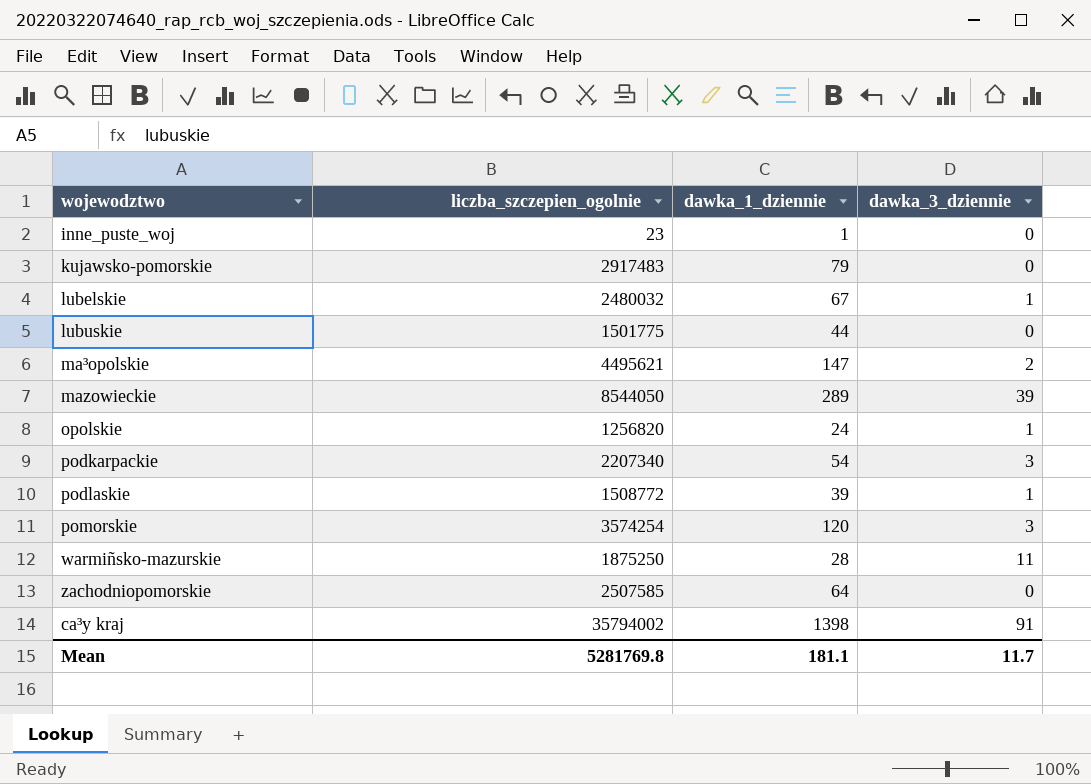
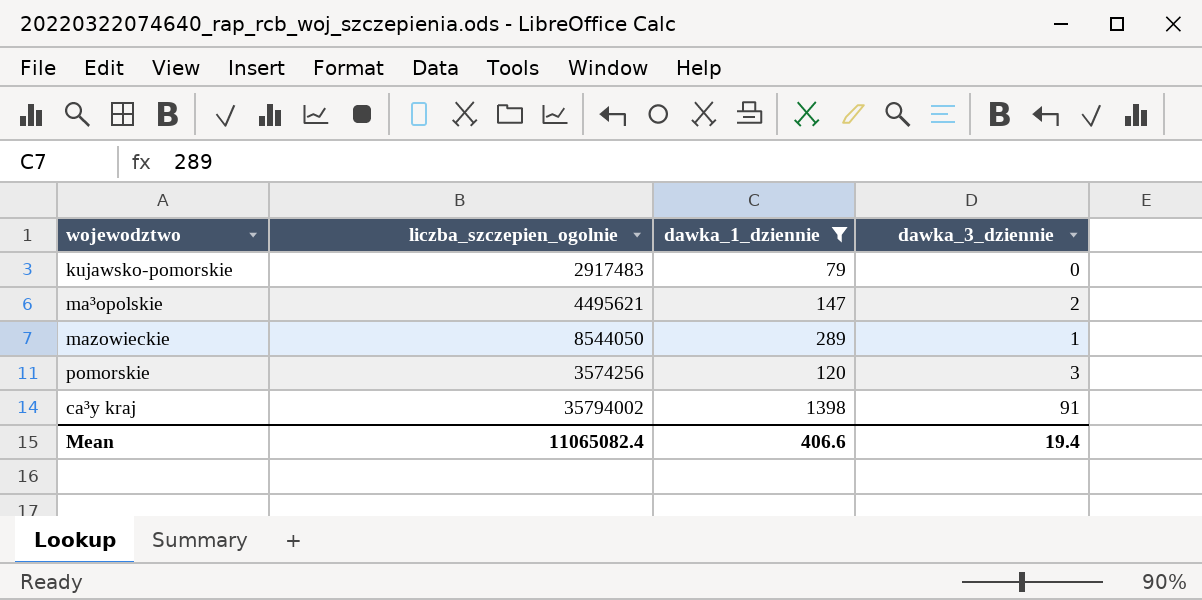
filter: none -> dawka_1_dziennie >= 79
mazowieckie | dawka_3_dziennie: 39 -> 1
pomorskie | liczba_szczepien_ogolnie: 3574254 -> 3574256
Mean | liczba_szczepien_ogolnie: 5281769.8 -> 11065082.4
Mean | dawka_1_dziennie: 181.1 -> 406.6
Mean | dawka_3_dziennie: 11.7 -> 19.4

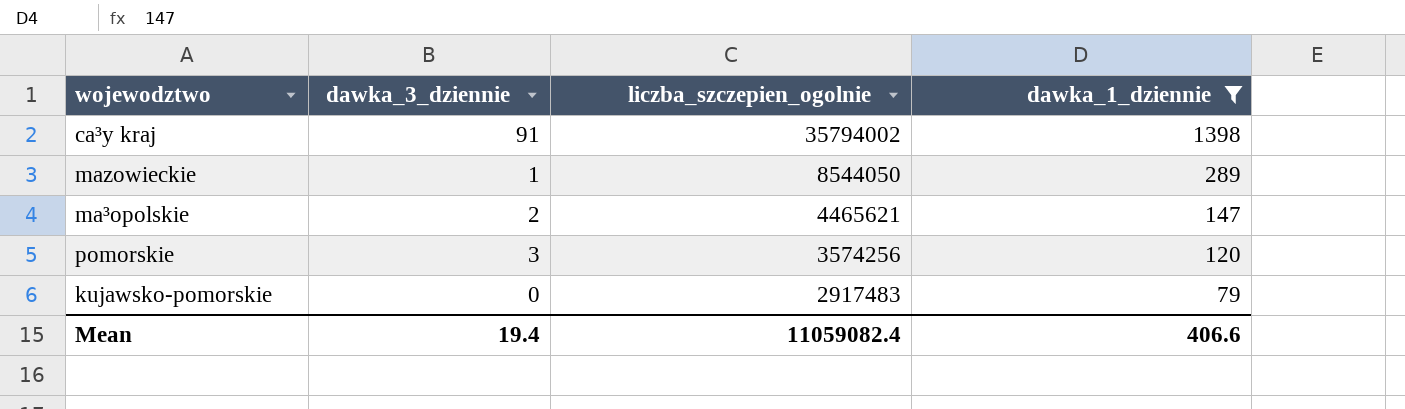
row order: none -> liczba_szczepien_ogolnie descending
column dawka_3_dziennie | position: 4 -> 2
ma³opolskie | liczba_szczepien_ogolnie: 4495621 -> 4465621
Mean | liczba_szczepien_ogolnie: 11065082.4 -> 11059082.4

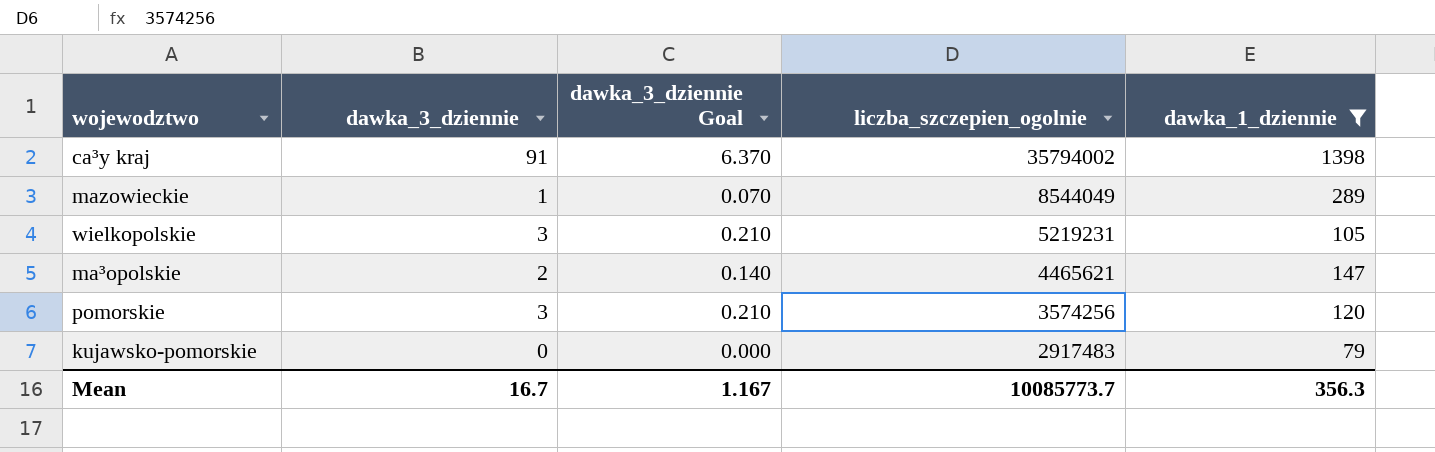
column dawka_3_dziennie Goal | formula: none -> [dawka_3_dziennie] * 0.07
mazowieckie | liczba_szczepien_ogolnie: 8544050 -> 8544049
row wielkopolskie: none -> 3 | 0.210 | 5219231 | 105
Mean | dawka_3_dziennie: 19.4 -> 16.7
Mean | liczba_szczepien_ogolnie: 11059082.4 -> 10085773.7
Mean | dawka_1_dziennie: 406.6 -> 356.3

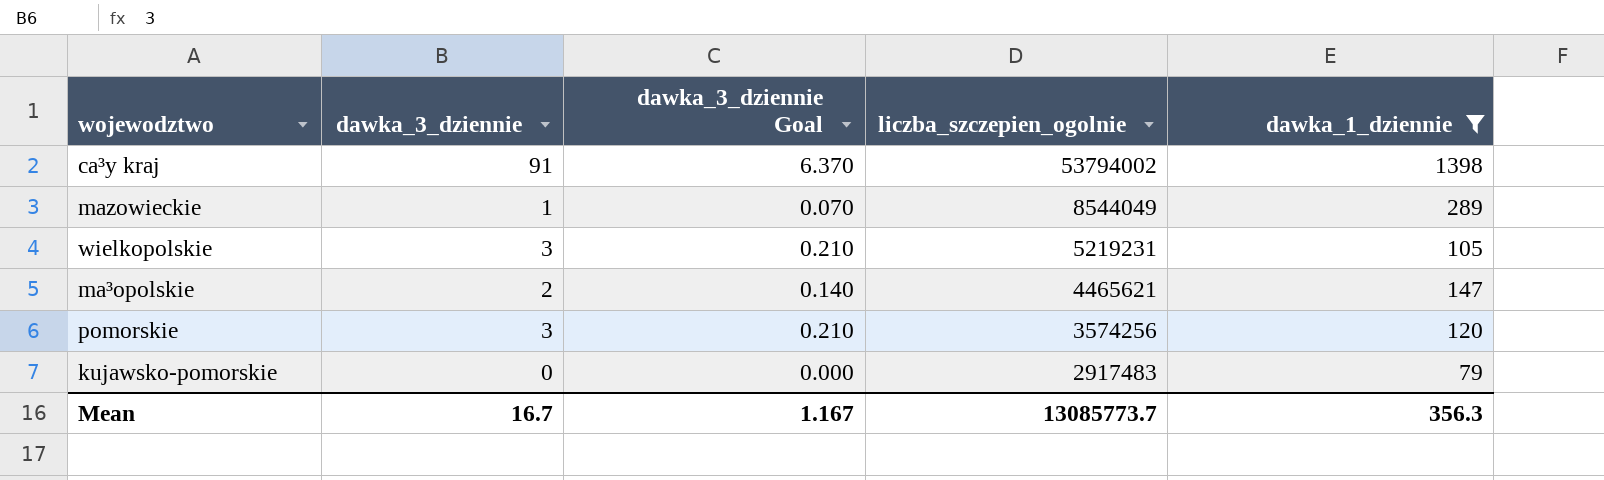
ca³y kraj | liczba_szczepien_ogolnie: 35794002 -> 53794002
Mean | liczba_szczepien_ogolnie: 10085773.7 -> 13085773.7

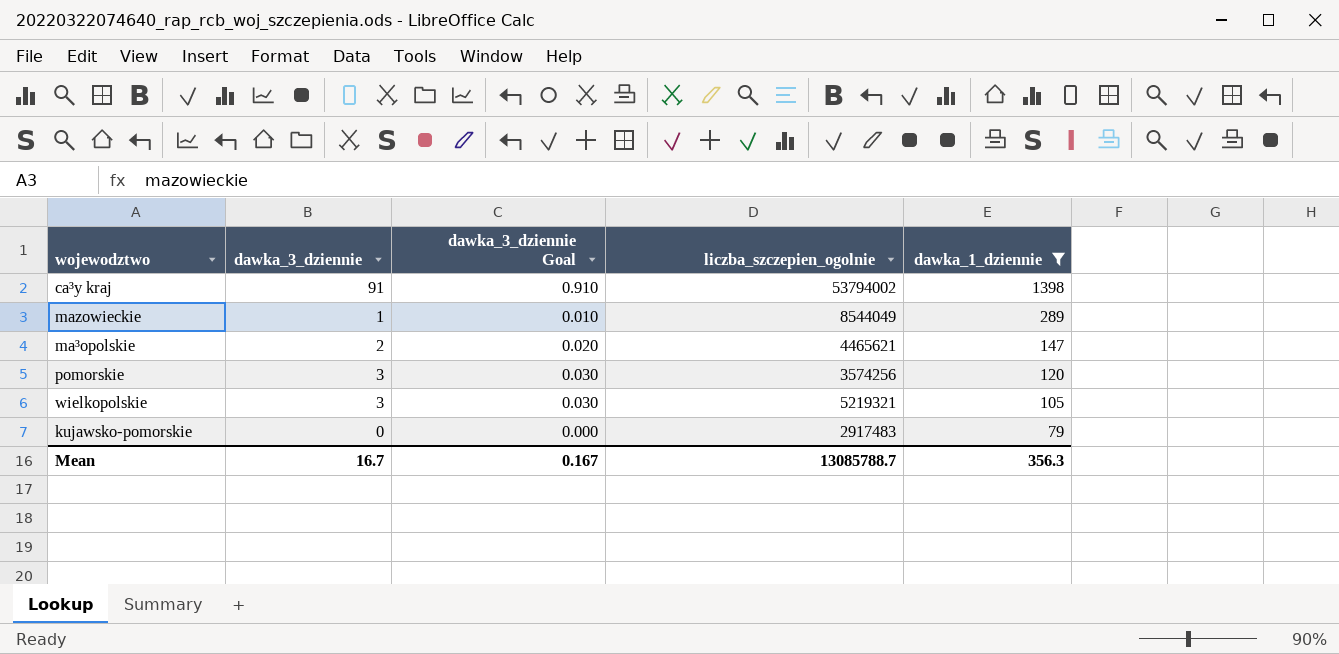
row order: liczba_szczepien_ogolnie descending -> dawka_1_dziennie descending
column dawka_3_dziennie Goal | formula: [dawka_3_dziennie] * 0.07 -> [dawka_3_dziennie] * 0.01
wielkopolskie | liczba_szczepien_ogolnie: 5219231 -> 5219321
Mean | dawka_3_dziennie Goal: 1.167 -> 0.167
Mean | liczba_szczepien_ogolnie: 13085773.7 -> 13085788.7

